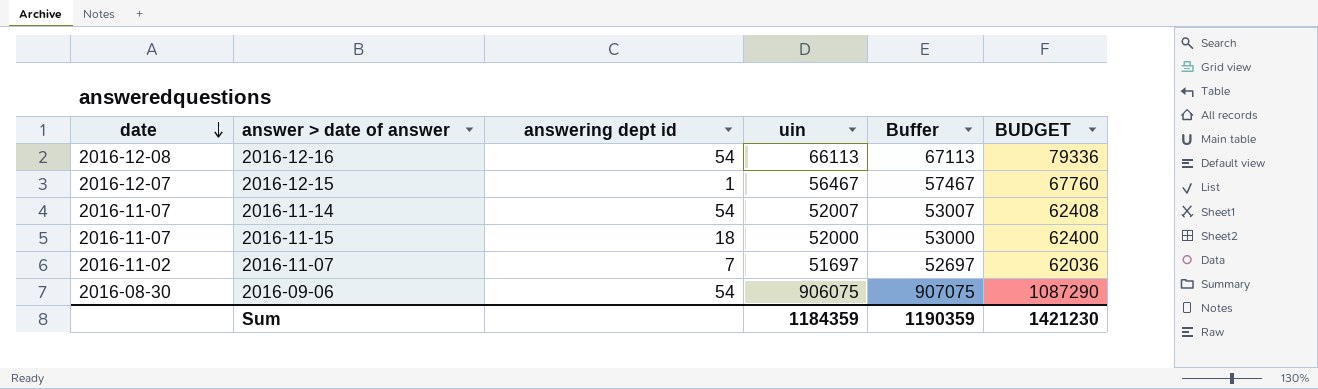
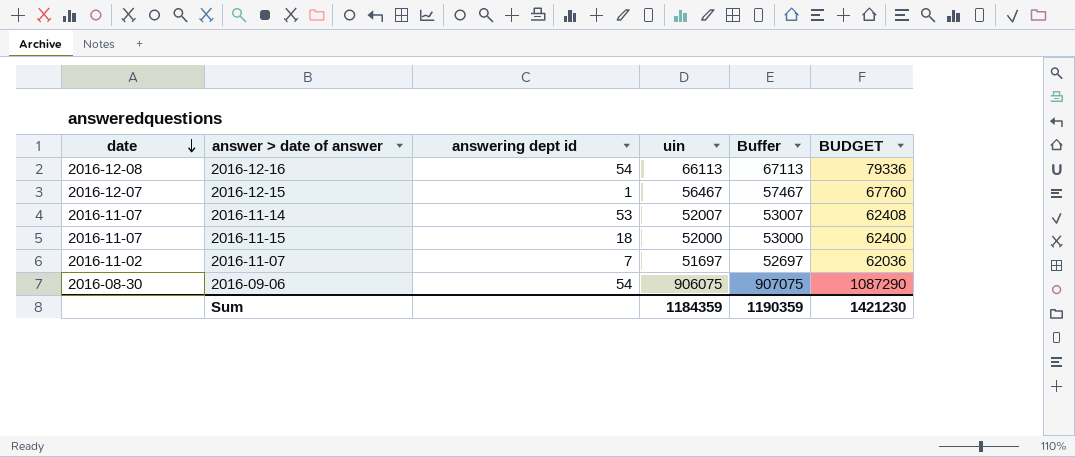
2016-11-14 | answering dept id: 54 -> 53

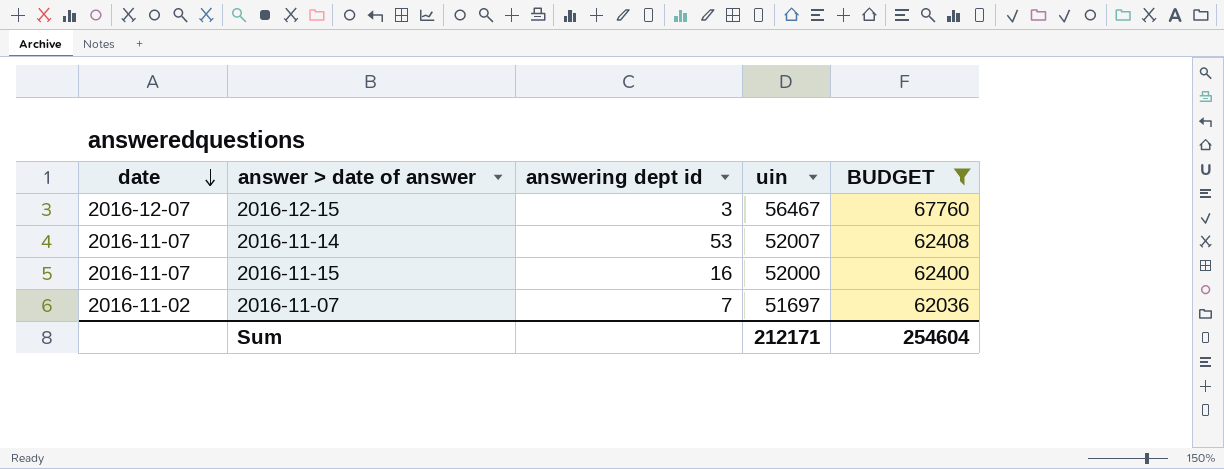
filter: none -> BUDGET <= 67760
column Buffer | formula: [uin] + 1000 -> none
2016-12-15 | answering dept id: 1 -> 3
2016-11-15 | answering dept id: 18 -> 16
Sum | uin: 1184359 -> 212171
Sum | BUDGET: 1421230 -> 254604

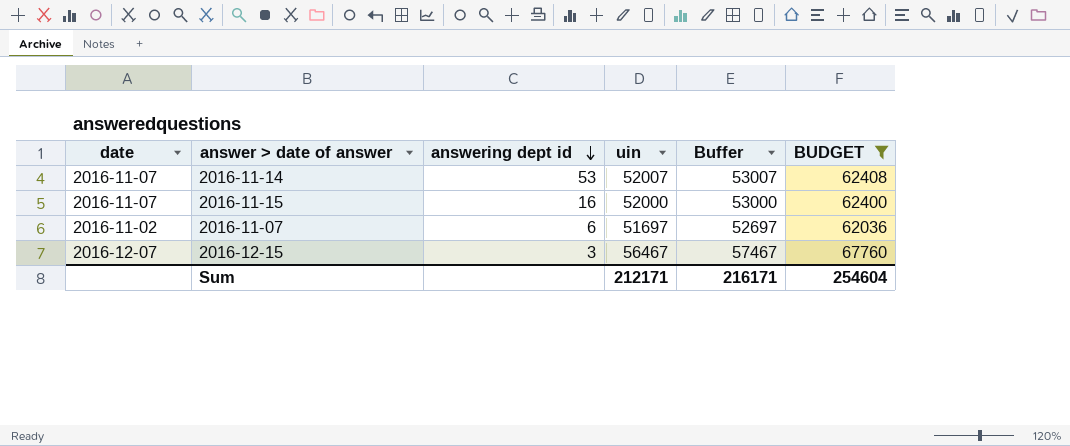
row order: date descending -> answering dept id descending
column Buffer | formula: none -> [uin] + 1000
2016-11-07 | answering dept id: 7 -> 6

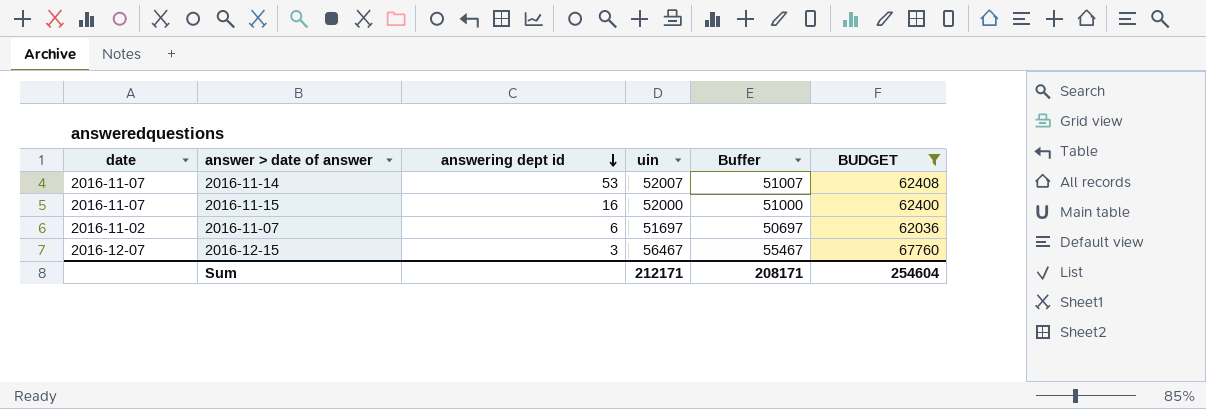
column Buffer | formula: [uin] + 1000 -> [uin] - 1000
Sum | Buffer: 216171 -> 208171

